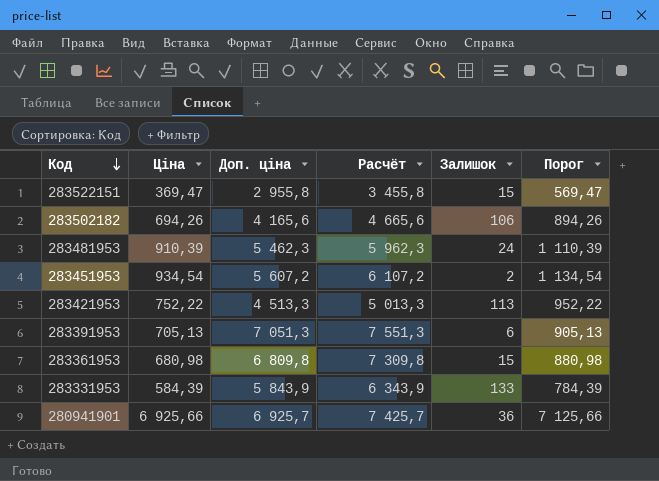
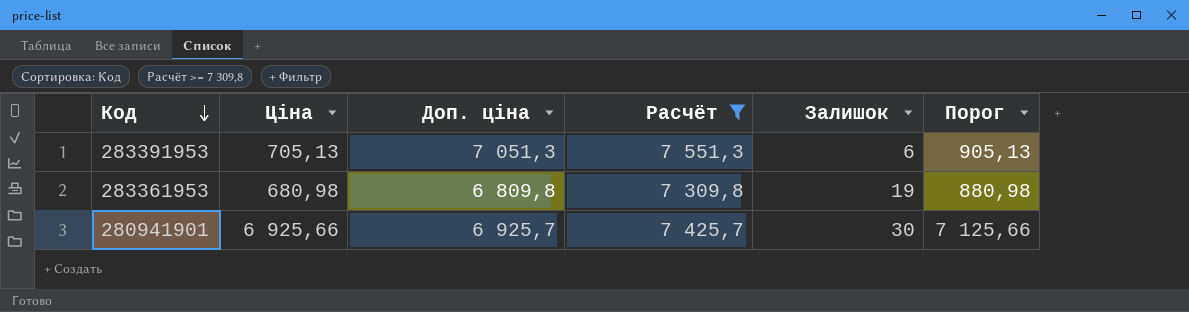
filter: none -> Расчёт >= 7 309,8
283361953 | Залишок: 15 -> 19
280941901 | Залишок: 36 -> 30

